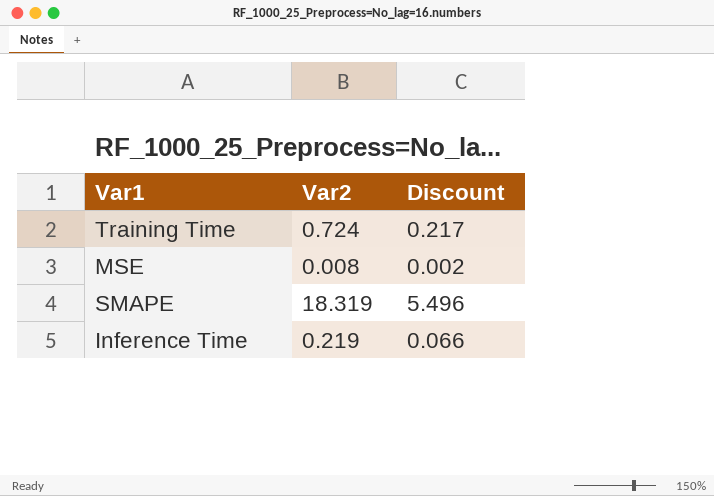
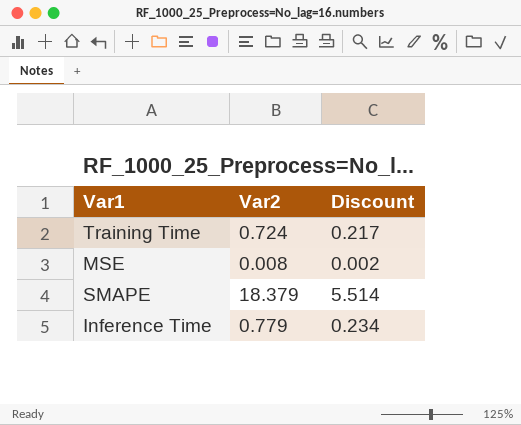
SMAPE | Var2: 18.319 -> 18.379
SMAPE | Discount: 5.496 -> 5.514
Inference Time | Var2: 0.219 -> 0.779
Inference Time | Discount: 0.066 -> 0.234

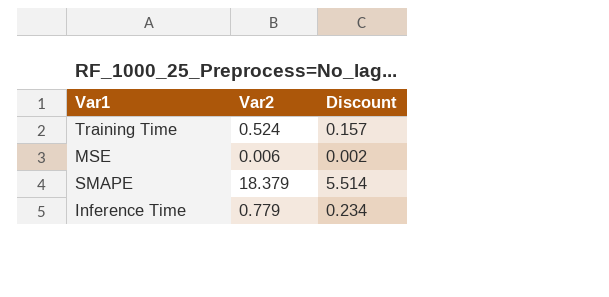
Training Time | Var2: 0.724 -> 0.524
Training Time | Discount: 0.217 -> 0.157
MSE | Var2: 0.008 -> 0.006

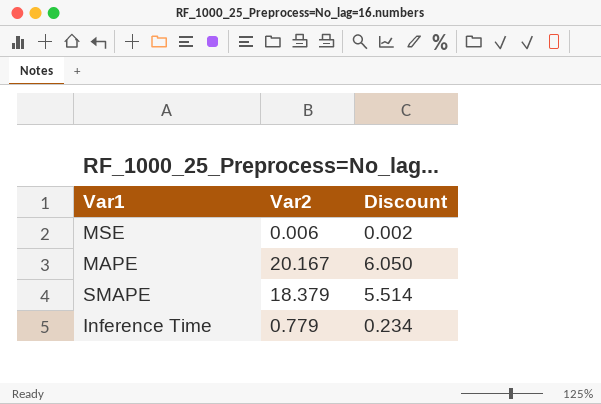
row Training Time: 0.524 | 0.157 -> none
row MAPE: none -> 20.167 | 6.050

